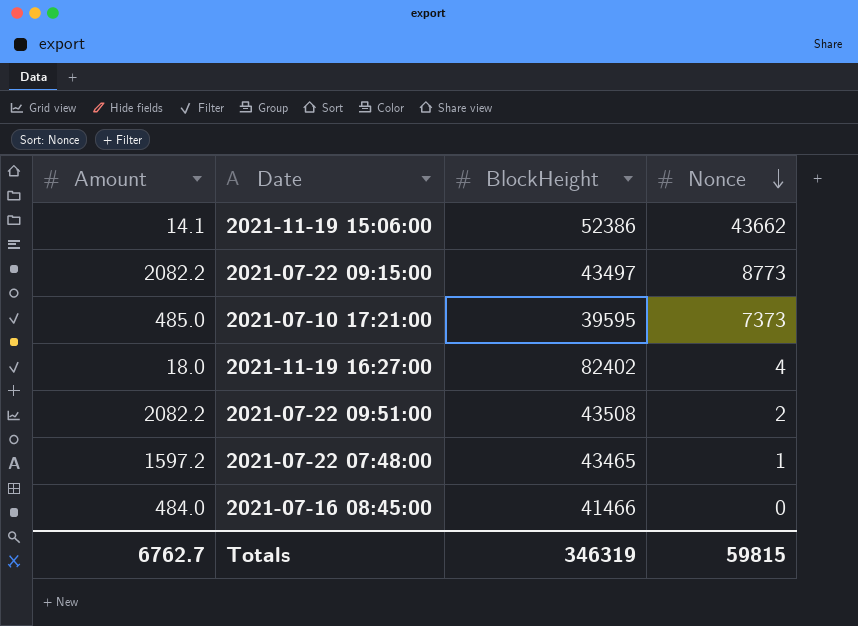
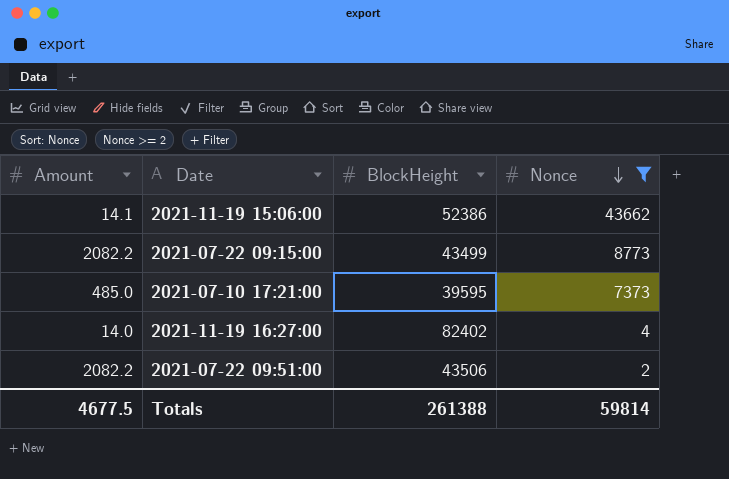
filter: none -> Nonce >= 2
2021-07-22 09:15:00 | BlockHeight: 43497 -> 43499
2021-11-19 16:27:00 | Amount: 18.0 -> 14.0
2021-07-22 09:51:00 | BlockHeight: 43508 -> 43506
Totals | Amount: 6762.7 -> 4677.5
Totals | BlockHeight: 346319 -> 261388
Totals | Nonce: 59815 -> 59814

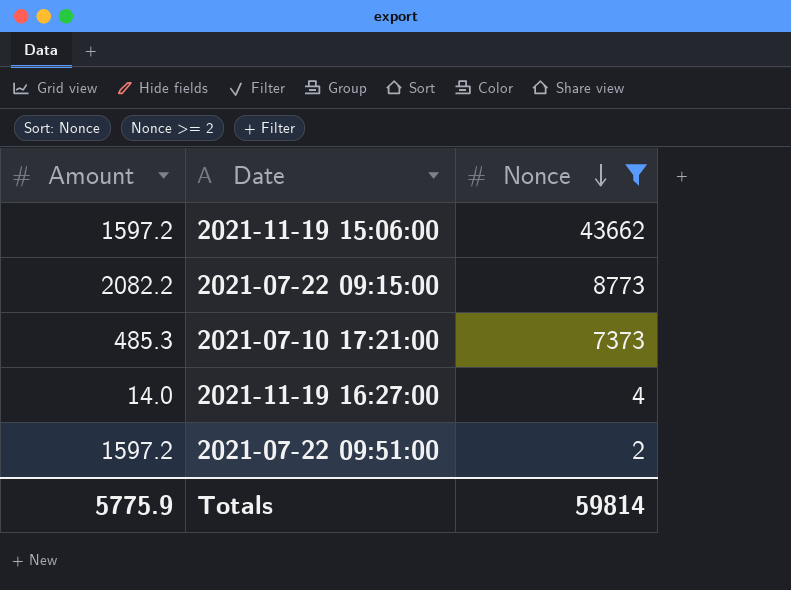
column BlockHeight | position: 3 -> none
2021-11-19 15:06:00 | Amount: 14.1 -> 1597.2
2021-07-10 17:21:00 | Amount: 485.0 -> 485.3
2021-07-22 09:51:00 | Amount: 2082.2 -> 1597.2
Totals | Amount: 4677.5 -> 5775.9

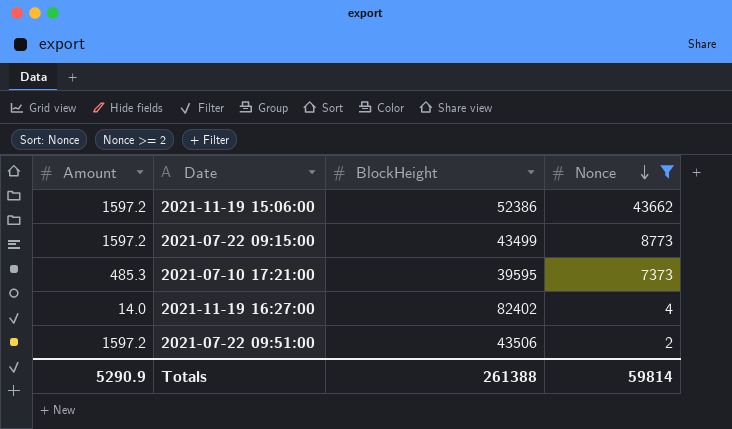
column BlockHeight | position: none -> 3
2021-07-22 09:15:00 | Amount: 2082.2 -> 1597.2
Totals | Amount: 5775.9 -> 5290.9

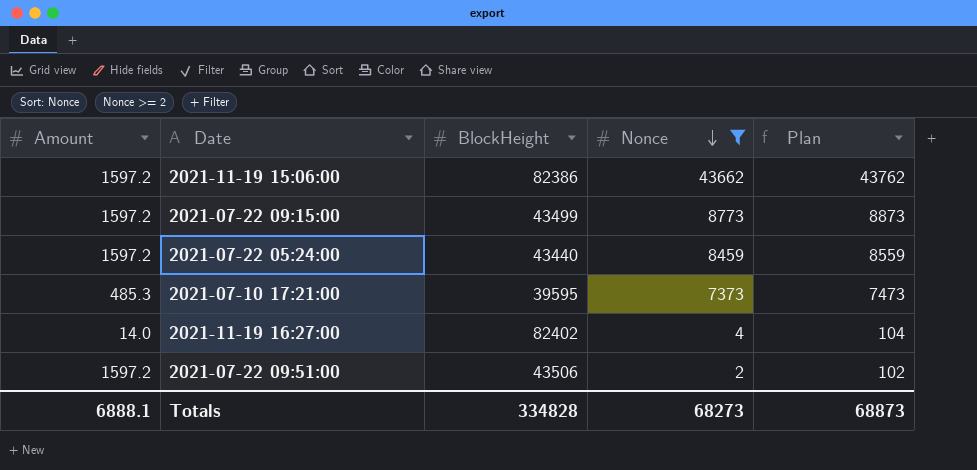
column Plan | formula: none -> [Nonce] + 100
2021-11-19 15:06:00 | BlockHeight: 52386 -> 82386
row 2021-07-22 05:24:00: none -> 1597.2 | 43440 | 8459 | 8559
Totals | Amount: 5290.9 -> 6888.1
Totals | BlockHeight: 261388 -> 334828
Totals | Nonce: 59814 -> 68273

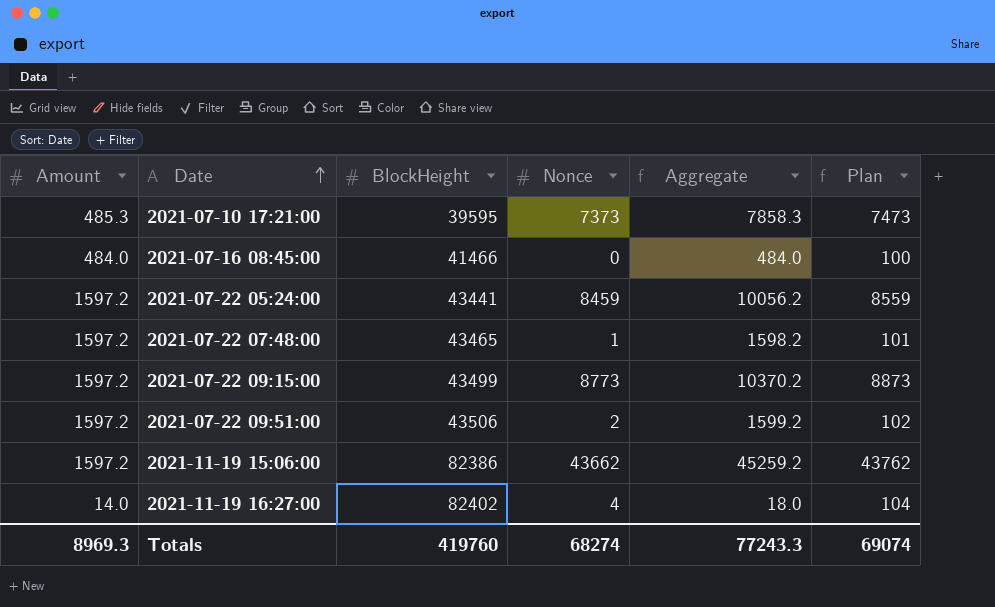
filter: Nonce >= 2 -> none
row order: Nonce descending -> Date ascending
column Aggregate | formula: none -> [Amount] + [Nonce]
2021-07-22 05:24:00 | BlockHeight: 43440 -> 43441
Totals | Amount: 6888.1 -> 8969.3
Totals | BlockHeight: 334828 -> 419760
Totals | Nonce: 68273 -> 68274
Totals | Plan: 68873 -> 69074

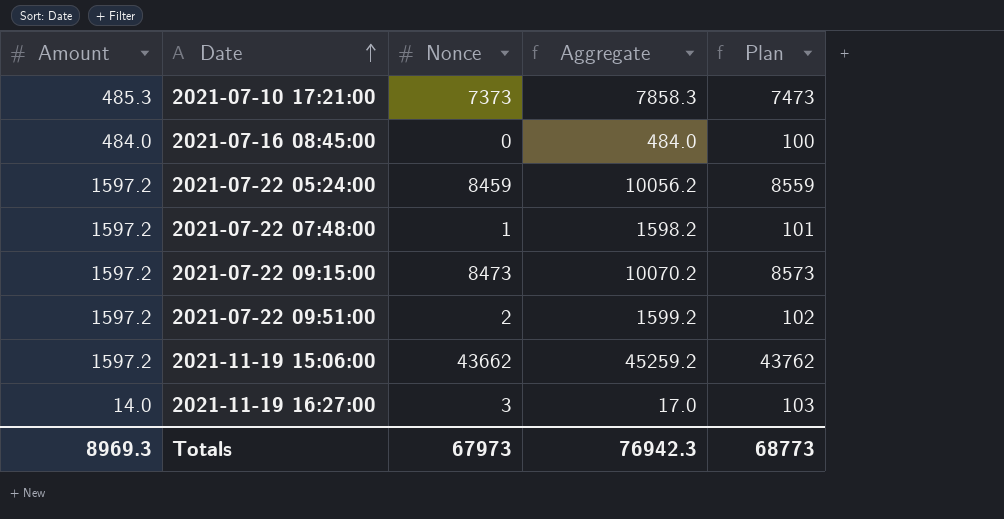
column BlockHeight | position: 3 -> none
2021-07-22 09:15:00 | Nonce: 8773 -> 8473
2021-07-22 09:15:00 | Aggregate: 10370.2 -> 10070.2
2021-07-22 09:15:00 | Plan: 8873 -> 8573
2021-11-19 16:27:00 | Nonce: 4 -> 3
2021-11-19 16:27:00 | Aggregate: 18.0 -> 17.0
2021-11-19 16:27:00 | Plan: 104 -> 103
Totals | Nonce: 68274 -> 67973
Totals | Aggregate: 77243.3 -> 76942.3
Totals | Plan: 69074 -> 68773

